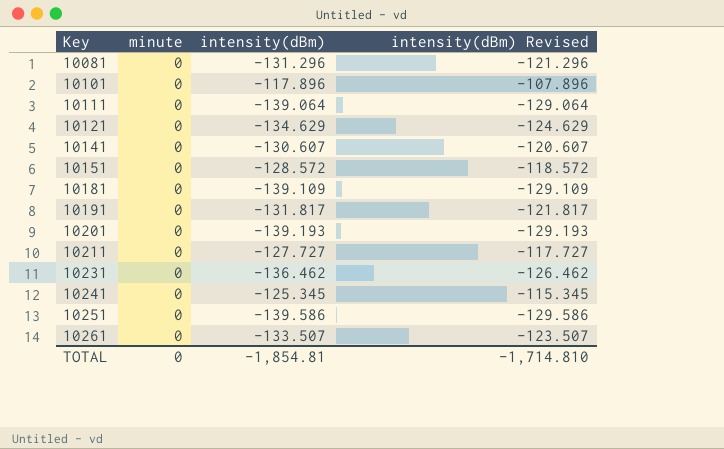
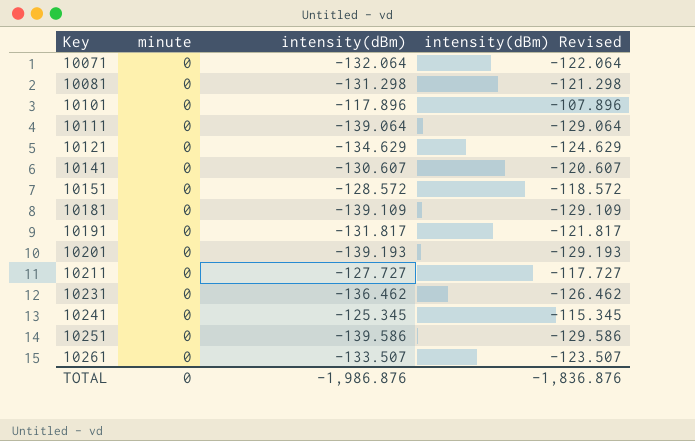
row 10071: none -> 0 | -132.064 | -122.064
10081 | intensity(dBm): -131.296 -> -131.298
10081 | intensity(dBm) Revised: -121.296 -> -121.298
TOTAL | intensity(dBm): -1,854.81 -> -1,986.876
TOTAL | intensity(dBm) Revised: -1,714.810 -> -1,836.876

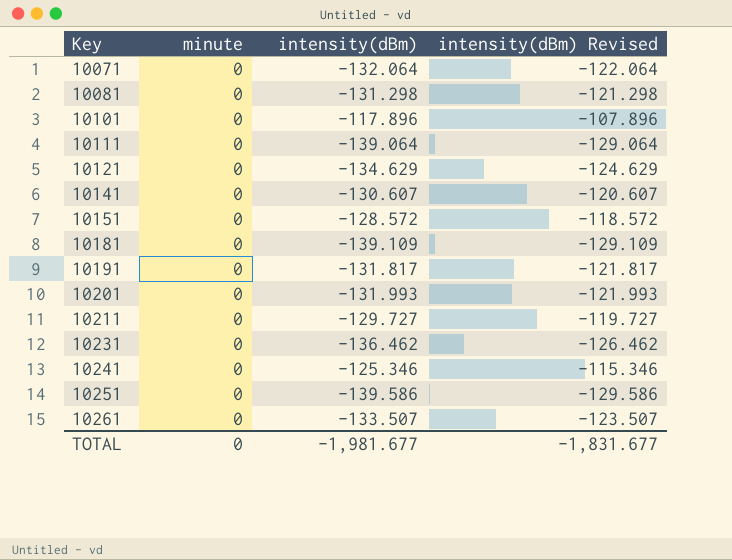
10201 | intensity(dBm): -139.193 -> -131.993
10201 | intensity(dBm) Revised: -129.193 -> -121.993
10211 | intensity(dBm): -127.727 -> -129.727
10211 | intensity(dBm) Revised: -117.727 -> -119.727
10241 | intensity(dBm): -125.345 -> -125.346
10241 | intensity(dBm) Revised: -115.345 -> -115.346
TOTAL | intensity(dBm): -1,986.876 -> -1,981.677
TOTAL | intensity(dBm) Revised: -1,836.876 -> -1,831.677

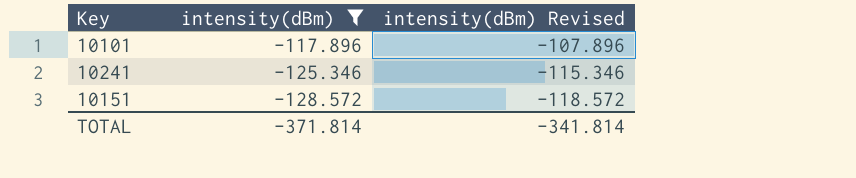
filter: none -> intensity(dBm) >= -128.572
row order: Key ascending -> intensity(dBm) descending
column minute | position: 2 -> none
TOTAL | intensity(dBm): -1,981.677 -> -371.814
TOTAL | intensity(dBm) Revised: -1,831.677 -> -341.814

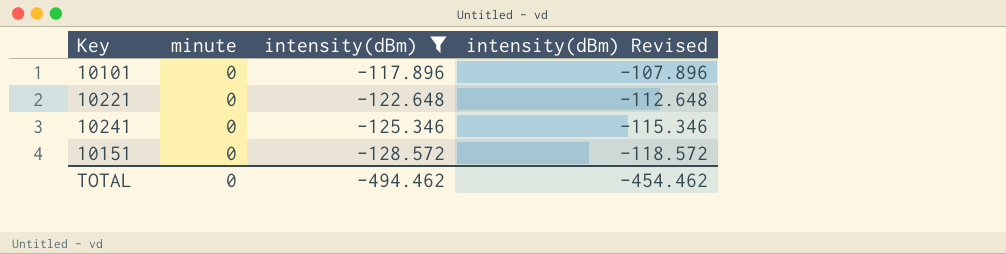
column minute | position: none -> 2
row 10221: none -> 0 | -122.648 | -112.648
TOTAL | intensity(dBm): -371.814 -> -494.462
TOTAL | intensity(dBm) Revised: -341.814 -> -454.462

